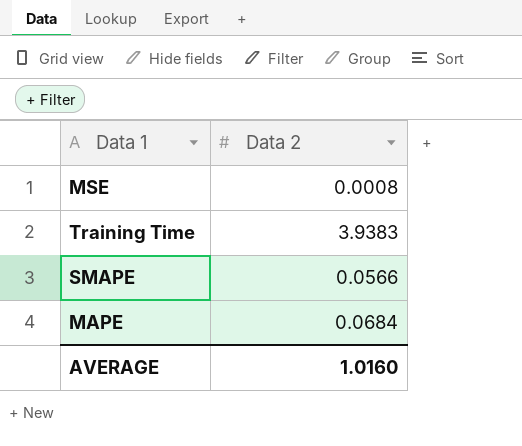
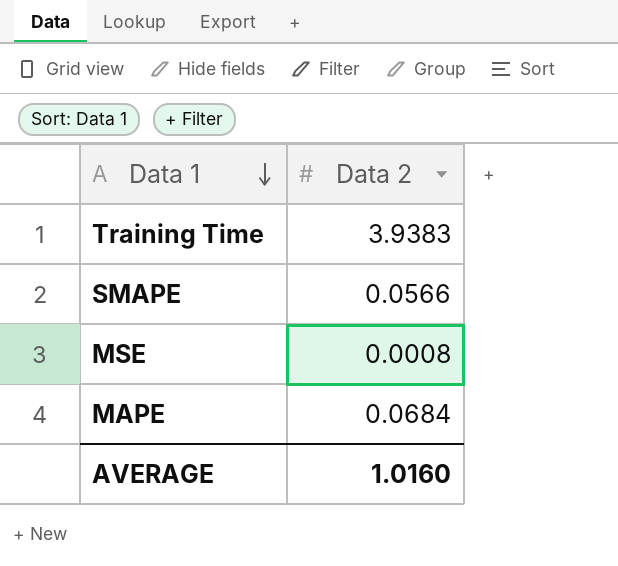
row order: none -> Data 1 descending

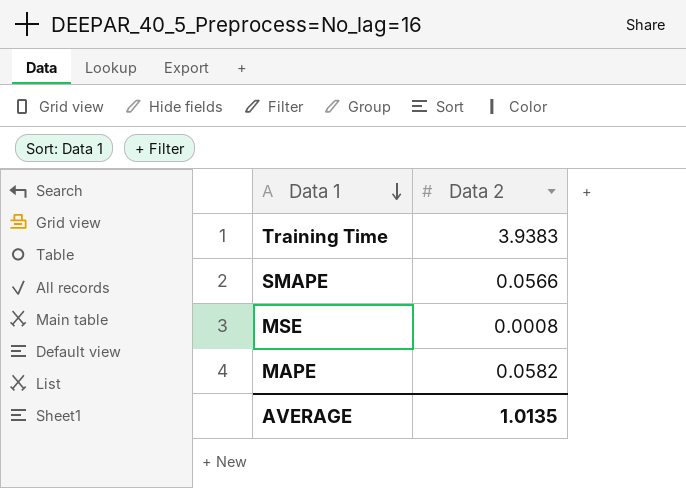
MAPE | Data 2: 0.0684 -> 0.0582
AVERAGE | Data 2: 1.0160 -> 1.0135

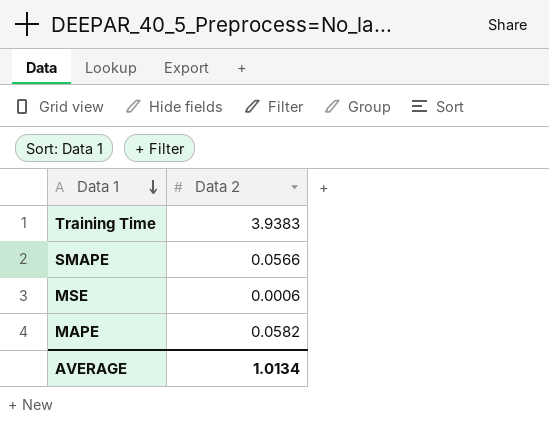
MSE | Data 2: 0.0008 -> 0.0006
AVERAGE | Data 2: 1.0135 -> 1.0134

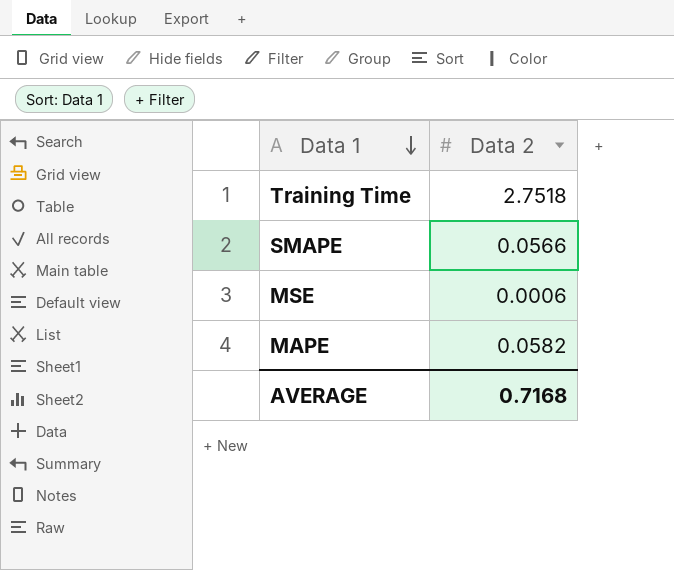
Training Time | Data 2: 3.9383 -> 2.7518
AVERAGE | Data 2: 1.0134 -> 0.7168

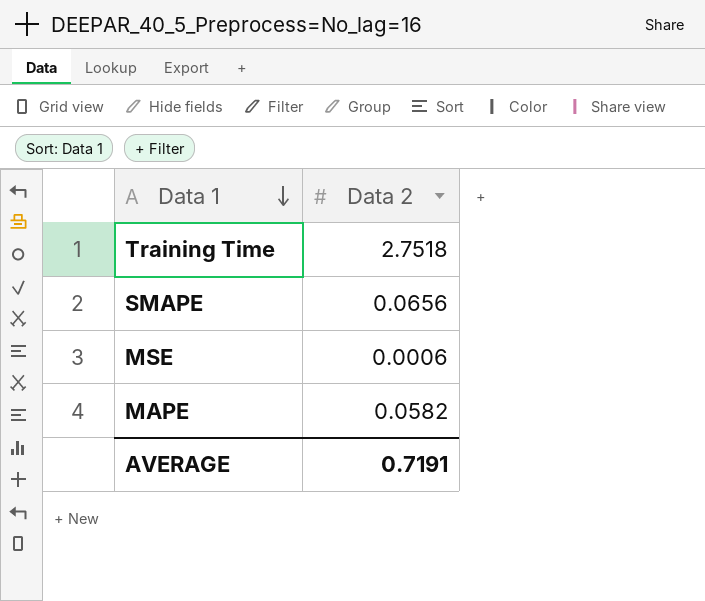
SMAPE | Data 2: 0.0566 -> 0.0656
AVERAGE | Data 2: 0.7168 -> 0.7191

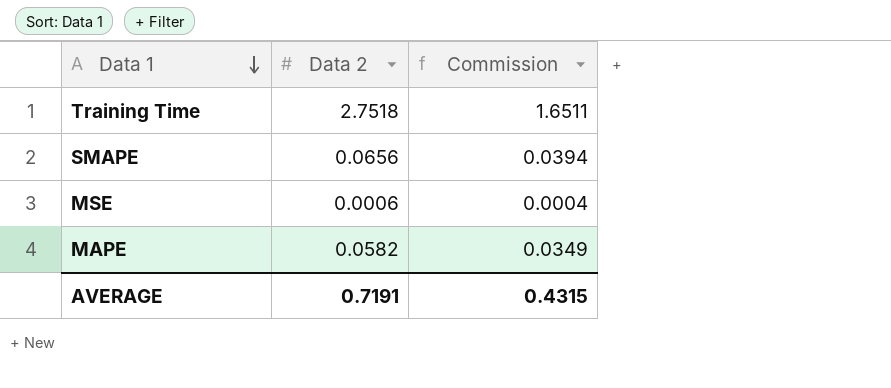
column Commission | formula: none -> [Data 2] * 0.6

